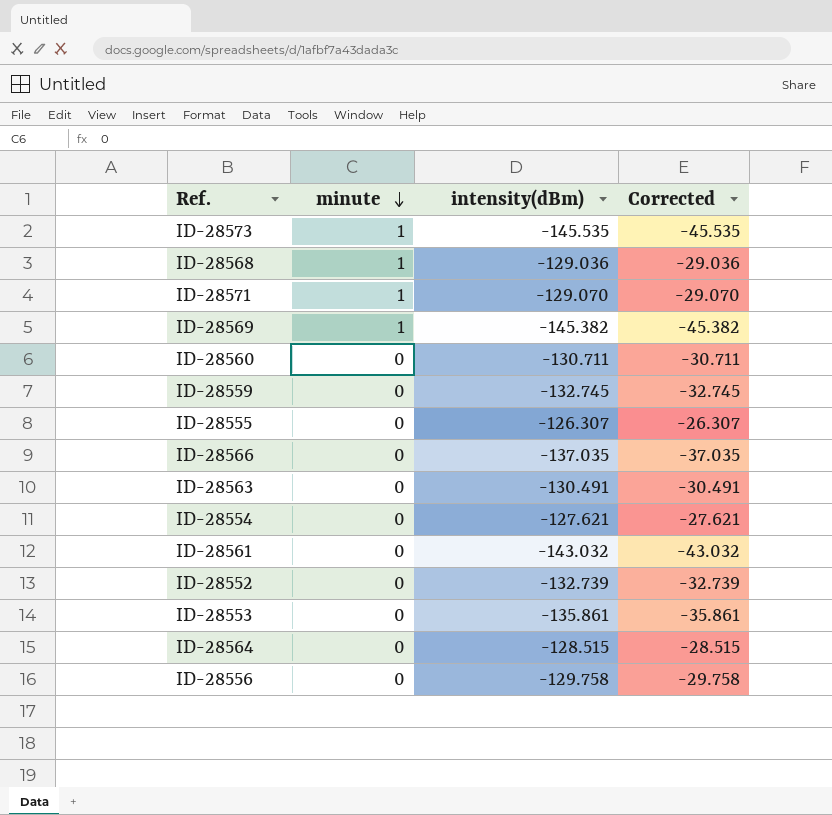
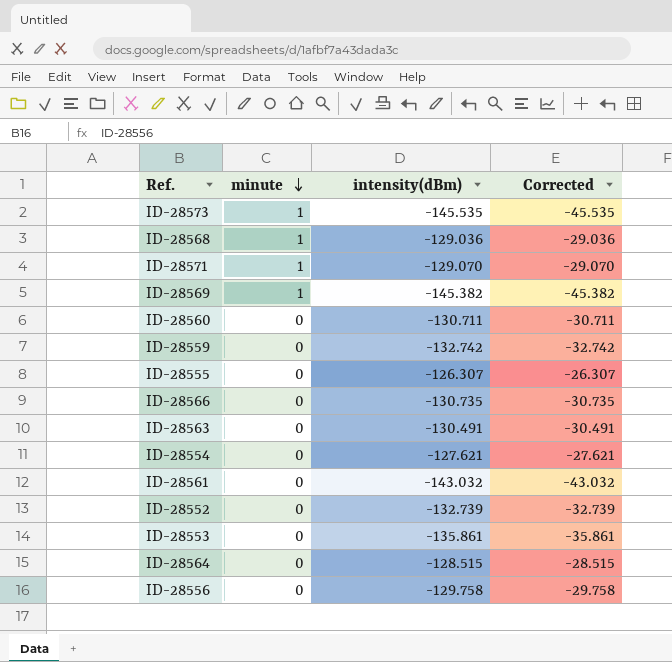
ID-28559 | intensity(dBm): -132.745 -> -132.742
ID-28559 | Corrected: -32.745 -> -32.742
ID-28566 | intensity(dBm): -137.035 -> -130.735
ID-28566 | Corrected: -37.035 -> -30.735

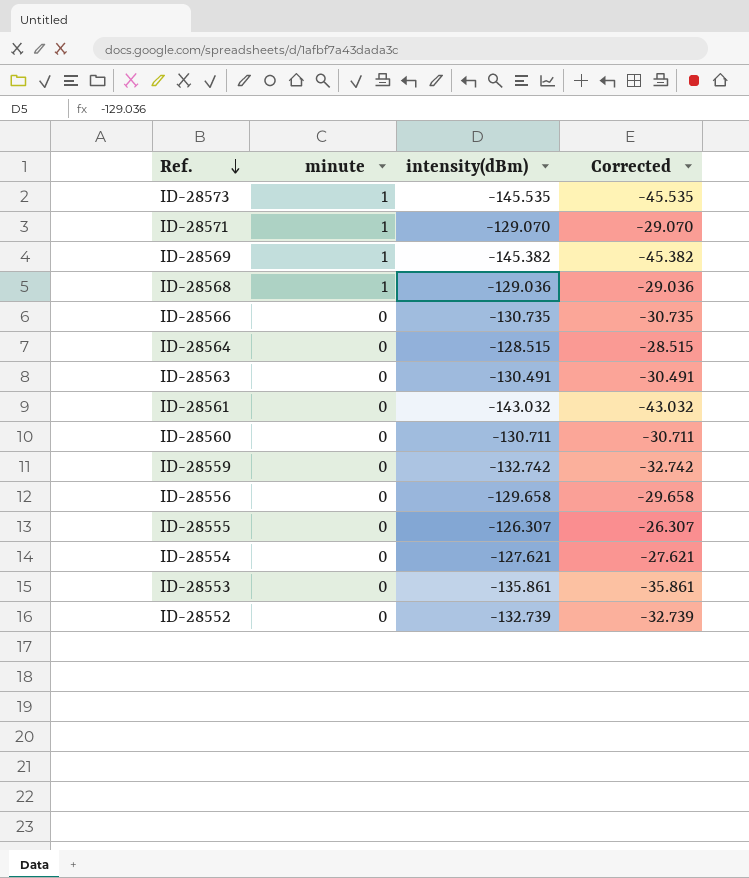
row order: minute descending -> Ref. descending
ID-28556 | intensity(dBm): -129.758 -> -129.658
ID-28556 | Corrected: -29.758 -> -29.658

